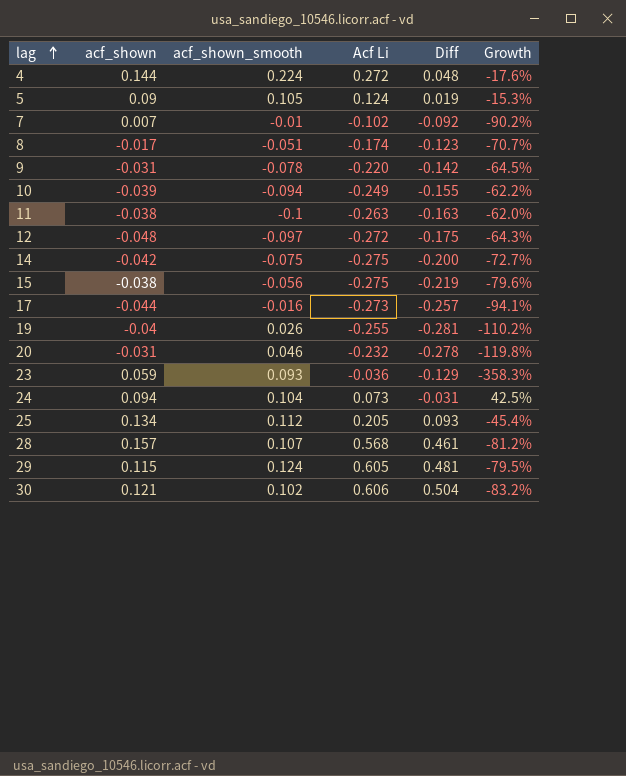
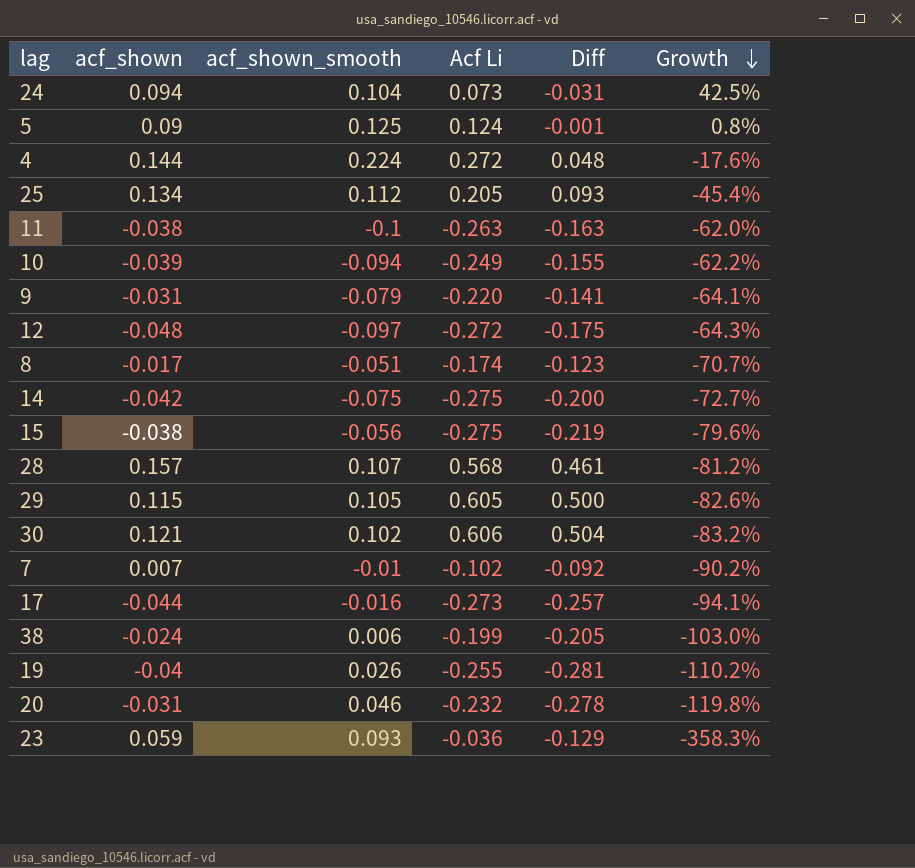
row order: lag ascending -> Growth descending
5 | acf_shown_smooth: 0.105 -> 0.125
5 | Diff: 0.019 -> -0.001
5 | Growth: -15.3% -> 0.8%
9 | acf_shown_smooth: -0.078 -> -0.079
9 | Diff: -0.142 -> -0.141
9 | Growth: -64.5% -> -64.1%
29 | acf_shown_smooth: 0.124 -> 0.105
29 | Diff: 0.481 -> 0.500
29 | Growth: -79.5% -> -82.6%
row 38: none -> -0.024 | 0.006 | -0.199 | -0.205 | -103.0%

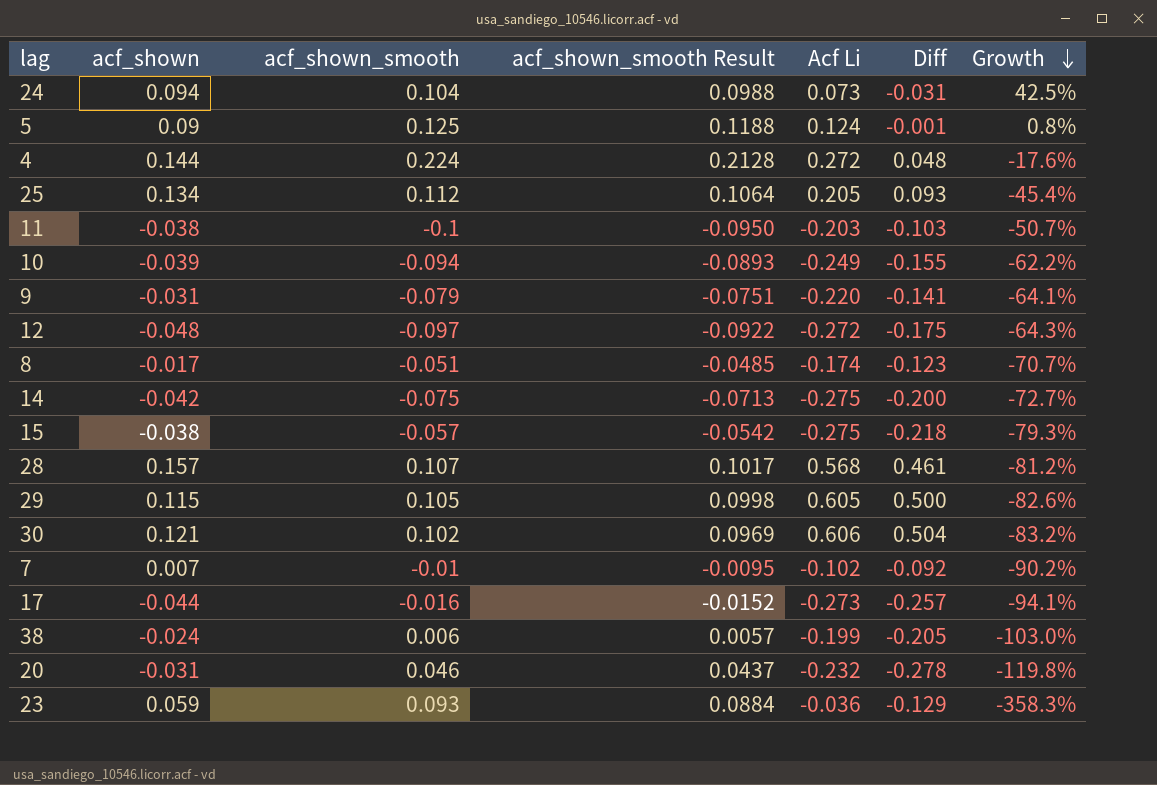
column acf_shown_smooth Result | formula: none -> [acf_shown_smooth] * 0.95
row 19: -0.04 | 0.026 | -0.255 | -0.281 | -110.2% -> none
11 | Acf Li: -0.263 -> -0.203
11 | Diff: -0.163 -> -0.103
11 | Growth: -62.0% -> -50.7%
15 | acf_shown_smooth: -0.056 -> -0.057
15 | Diff: -0.219 -> -0.218
15 | Growth: -79.6% -> -79.3%

